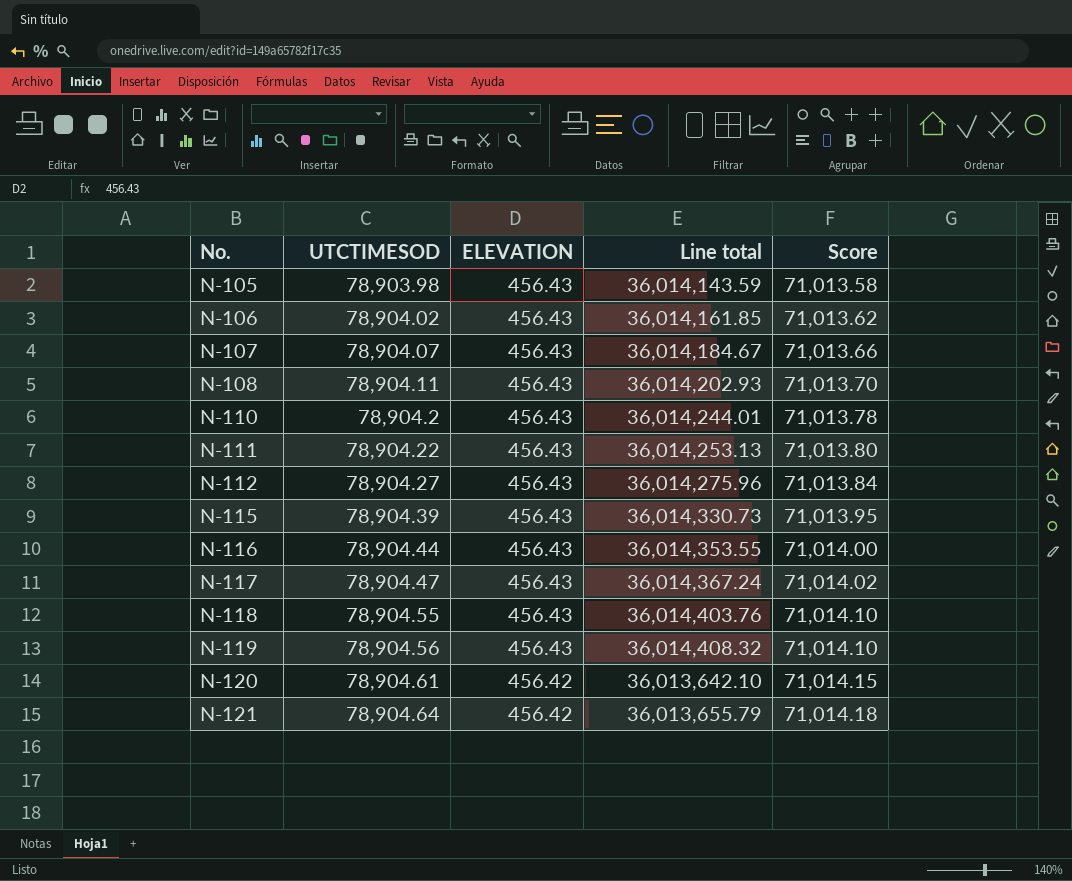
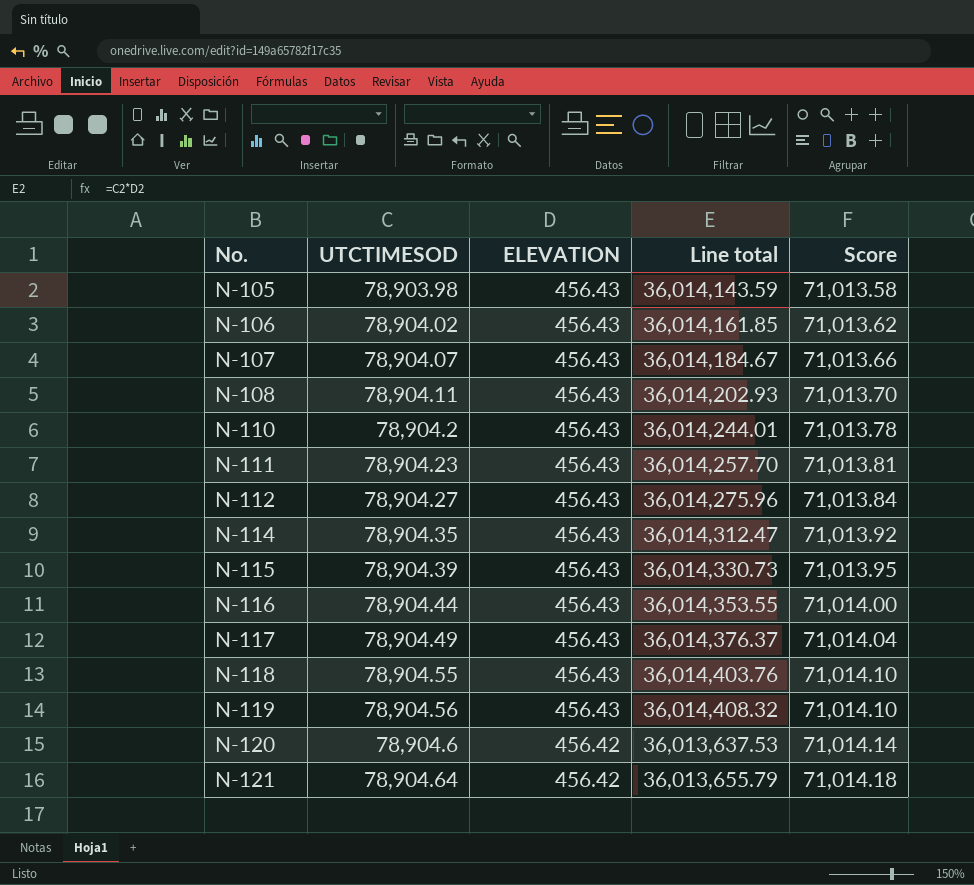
N-111 | UTCTIMESOD: 78,904.22 -> 78,904.23
N-111 | Line total: 36,014,253.13 -> 36,014,257.70
N-111 | Score: 71,013.80 -> 71,013.81
row N-114: none -> 78,904.35 | 456.43 | 36,014,312.47 | 71,013.92
N-117 | UTCTIMESOD: 78,904.47 -> 78,904.49
N-117 | Line total: 36,014,367.24 -> 36,014,376.37
N-117 | Score: 71,014.02 -> 71,014.04
N-120 | UTCTIMESOD: 78,904.61 -> 78,904.6
N-120 | Line total: 36,013,642.10 -> 36,013,637.53
N-120 | Score: 71,014.15 -> 71,014.14

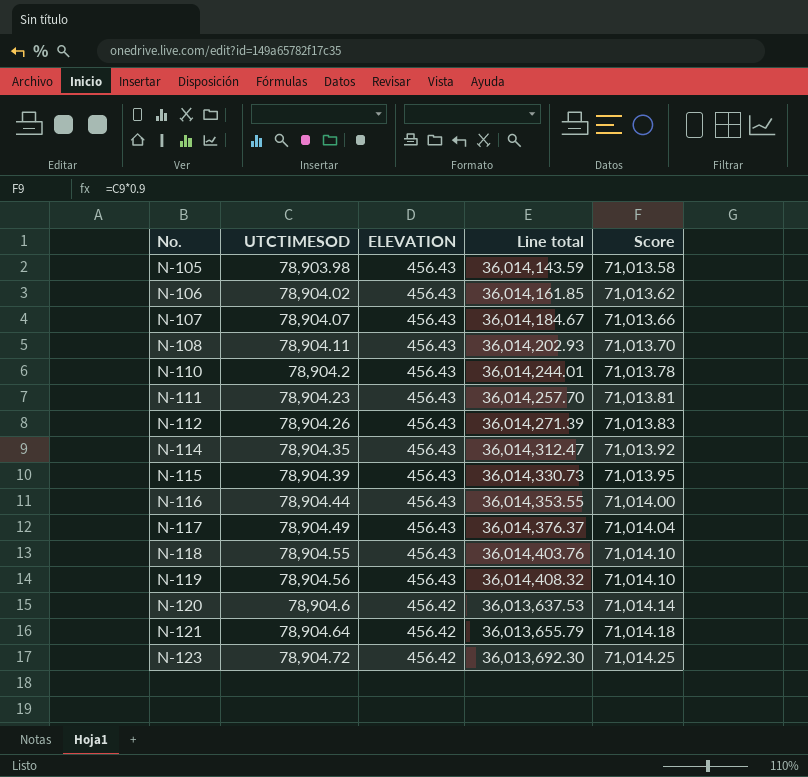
N-112 | UTCTIMESOD: 78,904.27 -> 78,904.26
N-112 | Line total: 36,014,275.96 -> 36,014,271.39
N-112 | Score: 71,013.84 -> 71,013.83
row N-123: none -> 78,904.72 | 456.42 | 36,013,692.30 | 71,014.25

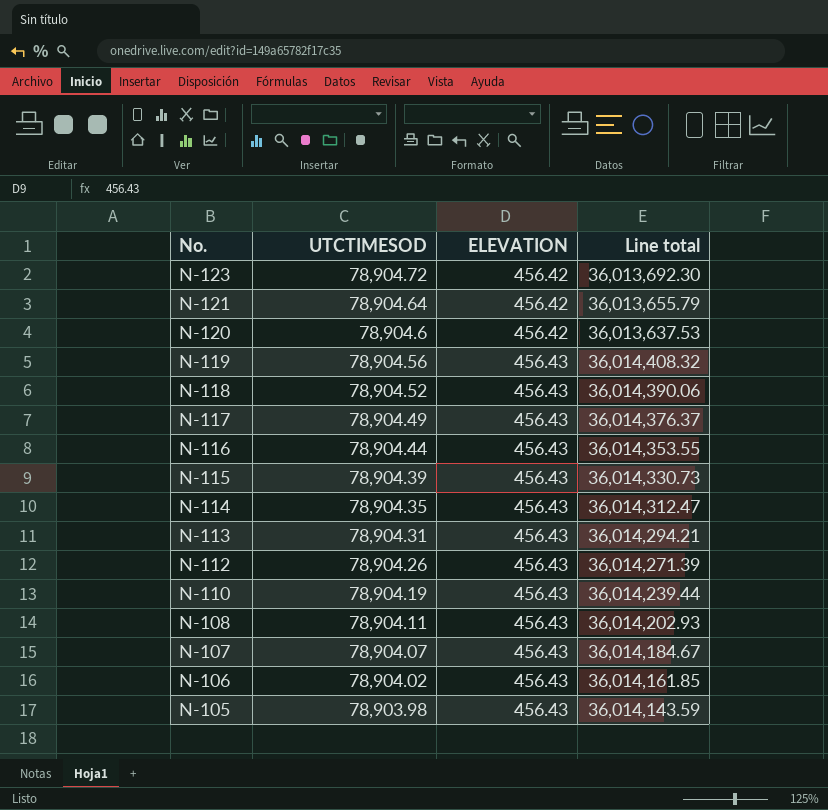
row order: No. ascending -> No. descending
column Score | formula: [UTCTIMESOD] * 0.9 -> none
row N-111: 78,904.23 | 456.43 | 36,014,257.70 | 71,013.81 -> none
N-118 | UTCTIMESOD: 78,904.55 -> 78,904.52
N-118 | Line total: 36,014,403.76 -> 36,014,390.06
row N-113: none -> 78,904.31 | 456.43 | 36,014,294.21
N-110 | UTCTIMESOD: 78,904.2 -> 78,904.19
N-110 | Line total: 36,014,244.01 -> 36,014,239.44

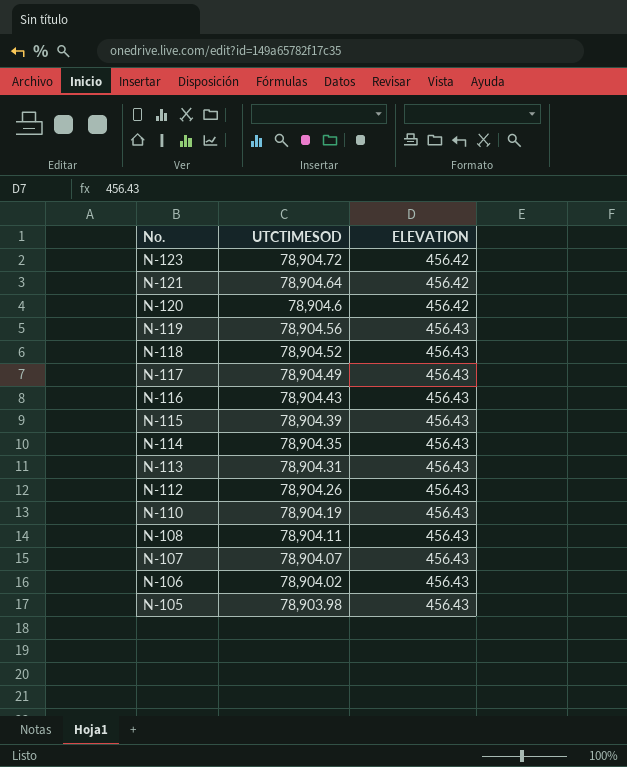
column Line total | formula: [UTCTIMESOD] * [ELEVATION] -> none
N-116 | UTCTIMESOD: 78,904.44 -> 78,904.43

